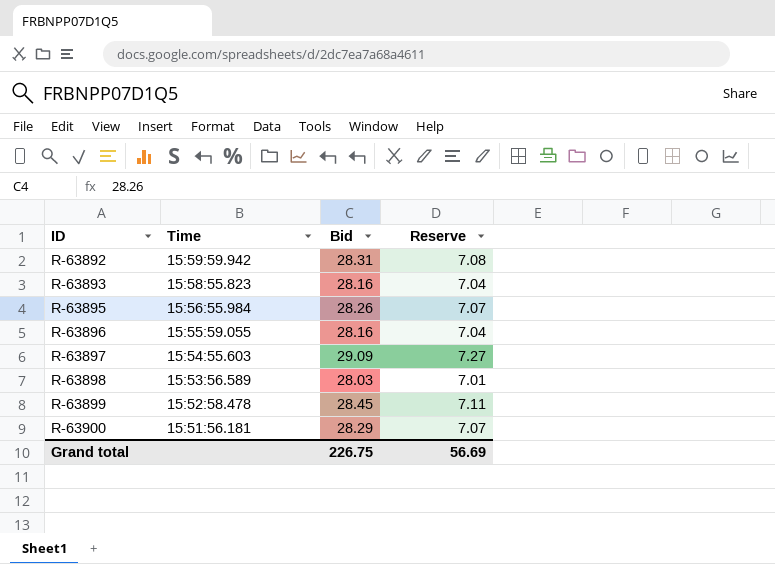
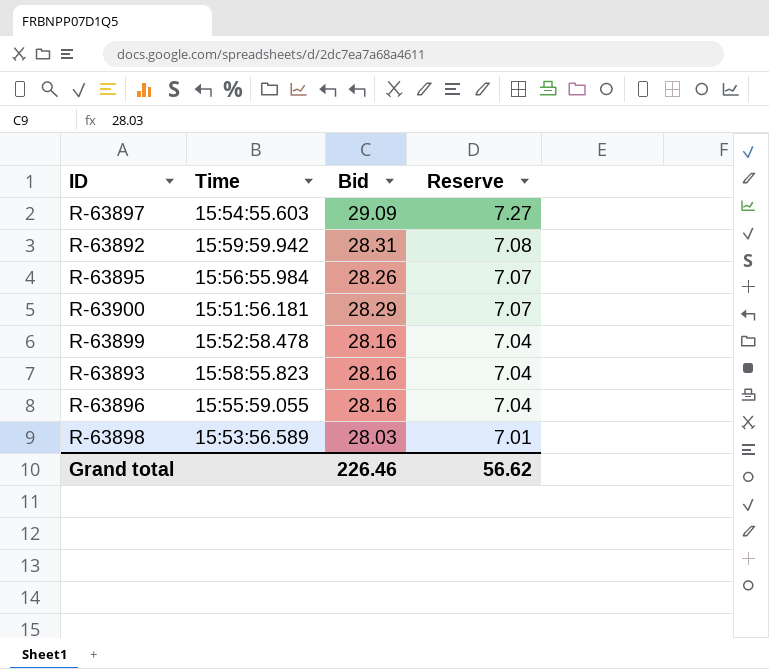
row order: ID ascending -> Reserve descending
R-63899 | Bid: 28.45 -> 28.16
R-63899 | Reserve: 7.11 -> 7.04
Grand total | Bid: 226.75 -> 226.46
Grand total | Reserve: 56.69 -> 56.62

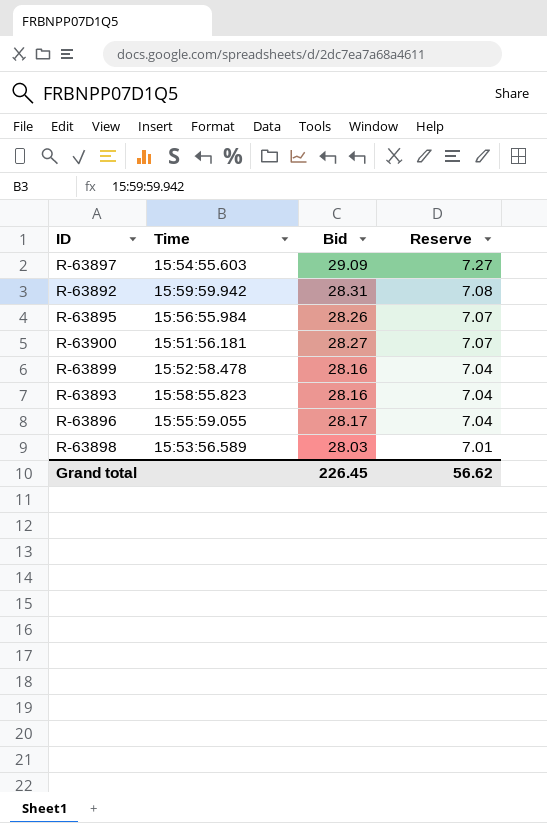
R-63900 | Bid: 28.29 -> 28.27
R-63896 | Bid: 28.16 -> 28.17
Grand total | Bid: 226.46 -> 226.45

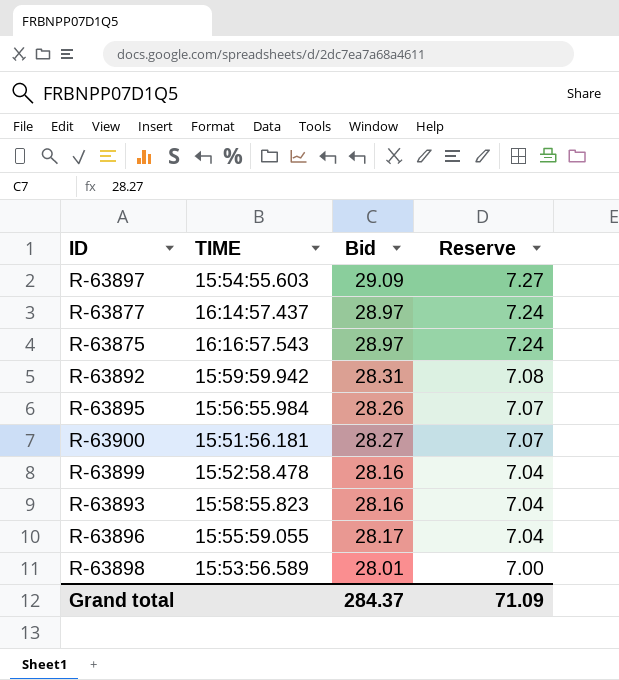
column name: Time -> TIME
row R-63877: none -> 16:14:57.437 | 28.97 | 7.24
row R-63875: none -> 16:16:57.543 | 28.97 | 7.24
R-63898 | Bid: 28.03 -> 28.01
R-63898 | Reserve: 7.01 -> 7.00
Grand total | Bid: 226.45 -> 284.37
Grand total | Reserve: 56.62 -> 71.09

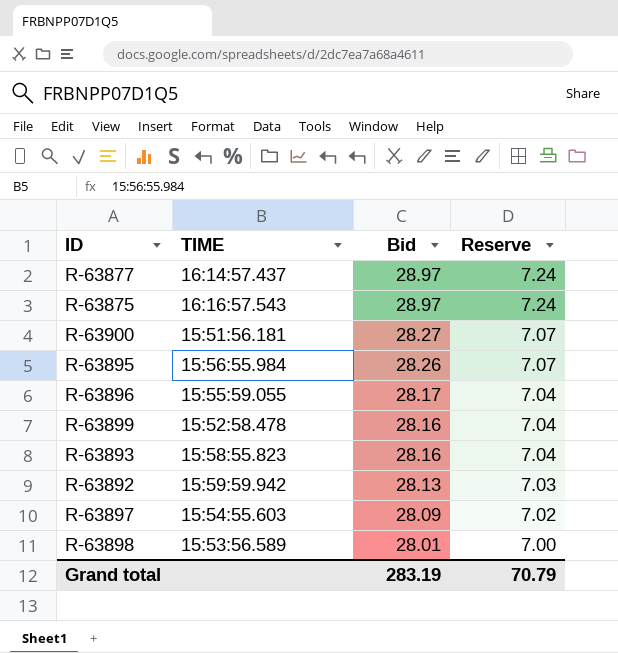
row order: Reserve descending -> Bid descending
R-63892 | Bid: 28.31 -> 28.13
R-63892 | Reserve: 7.08 -> 7.03
R-63897 | Bid: 29.09 -> 28.09
R-63897 | Reserve: 7.27 -> 7.02
Grand total | Bid: 284.37 -> 283.19
Grand total | Reserve: 71.09 -> 70.79

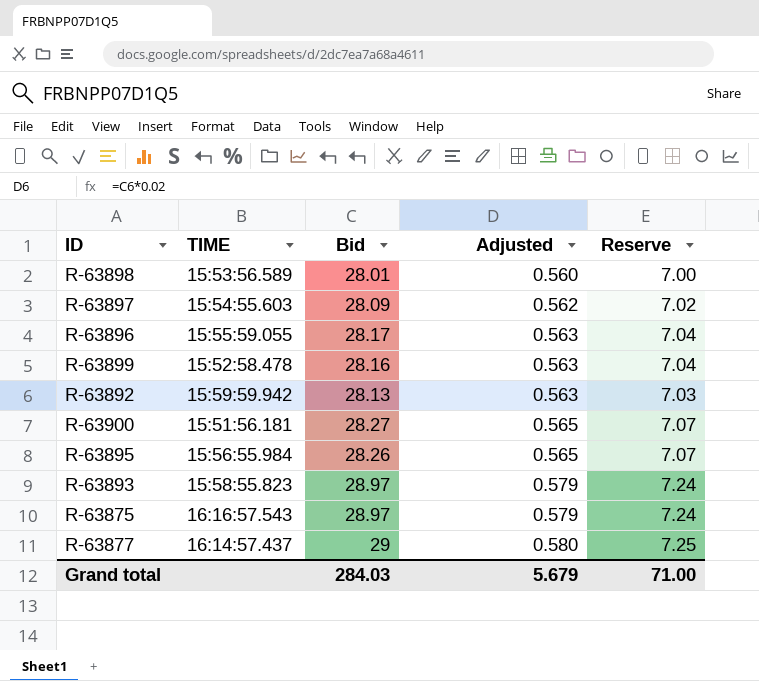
row order: Bid descending -> Adjusted ascending
column Adjusted | formula: none -> [Bid] * 0.02
R-63893 | Bid: 28.16 -> 28.97
R-63893 | Reserve: 7.04 -> 7.24
R-63877 | Bid: 28.97 -> 29
R-63877 | Reserve: 7.24 -> 7.25
Grand total | Bid: 283.19 -> 284.03
Grand total | Reserve: 70.79 -> 71.00

